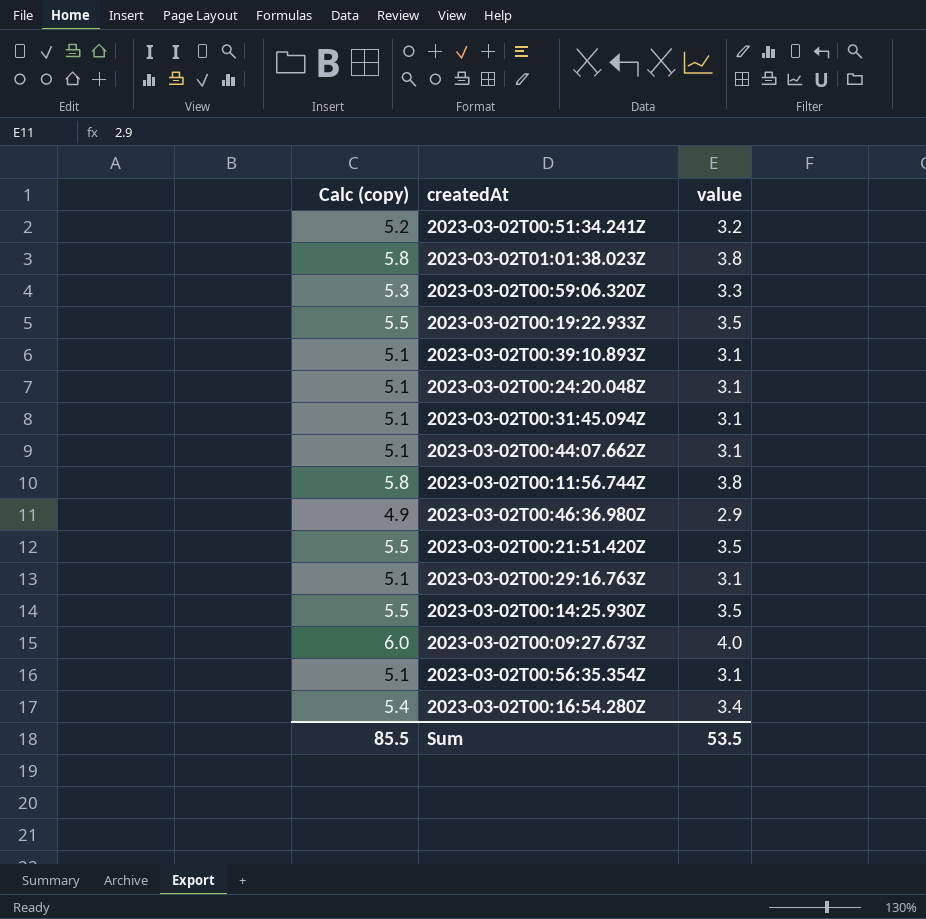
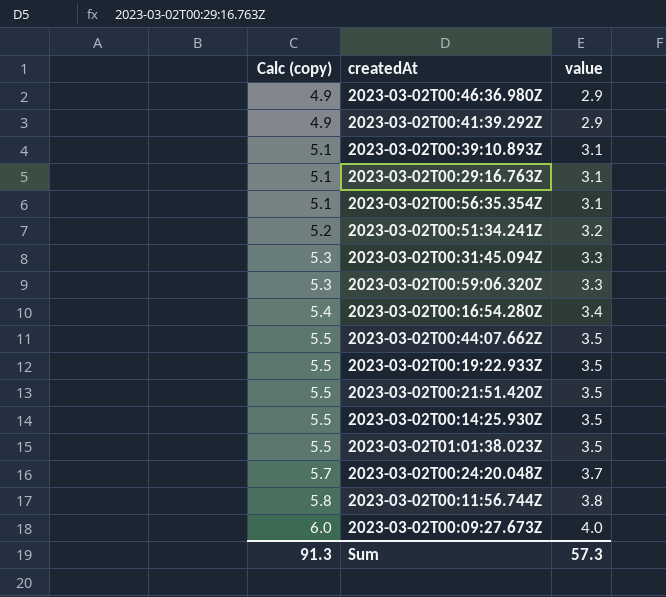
row order: none -> Calc (copy) ascending
row 2023-03-02T00:41:39.292Z: none -> 4.9 | 2.9
2023-03-02T00:31:45.094Z | Calc (copy): 5.1 -> 5.3
2023-03-02T00:31:45.094Z | value: 3.1 -> 3.3
2023-03-02T00:44:07.662Z | Calc (copy): 5.1 -> 5.5
2023-03-02T00:44:07.662Z | value: 3.1 -> 3.5
2023-03-02T01:01:38.023Z | Calc (copy): 5.8 -> 5.5
2023-03-02T01:01:38.023Z | value: 3.8 -> 3.5
2023-03-02T00:24:20.048Z | Calc (copy): 5.1 -> 5.7
2023-03-02T00:24:20.048Z | value: 3.1 -> 3.7
Sum | Calc (copy): 85.5 -> 91.3
Sum | value: 53.5 -> 57.3

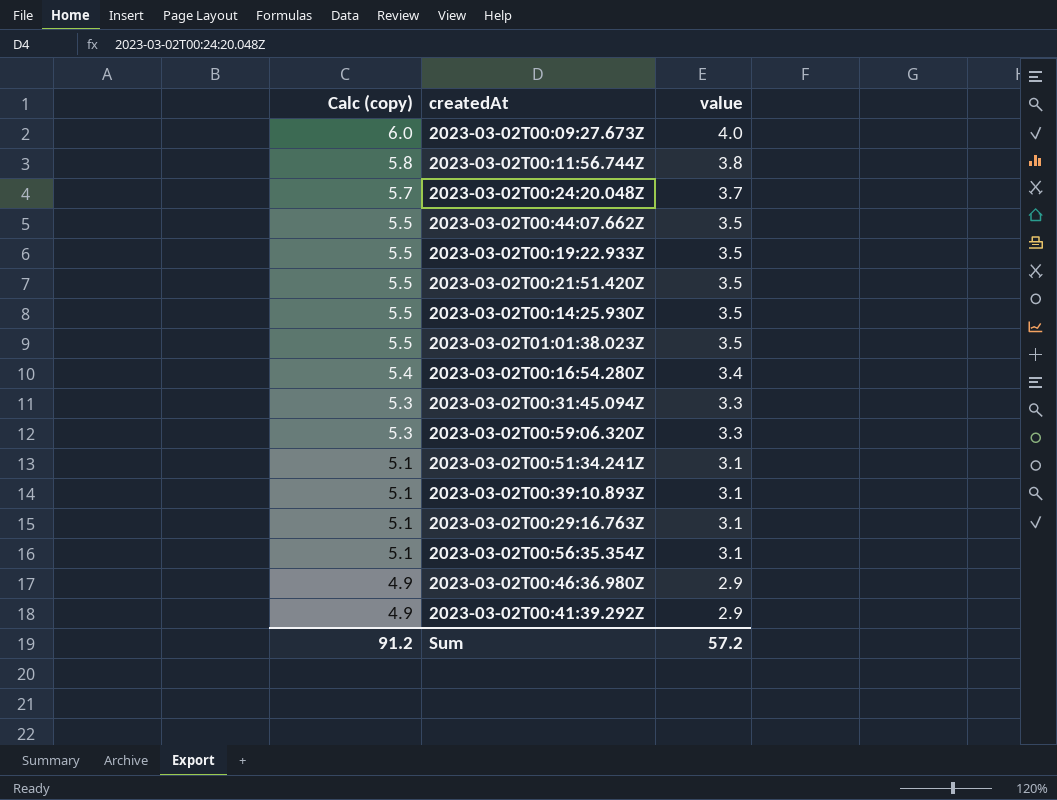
row order: Calc (copy) ascending -> Calc (copy) descending
2023-03-02T00:51:34.241Z | Calc (copy): 5.2 -> 5.1
2023-03-02T00:51:34.241Z | value: 3.2 -> 3.1
Sum | Calc (copy): 91.3 -> 91.2
Sum | value: 57.3 -> 57.2

